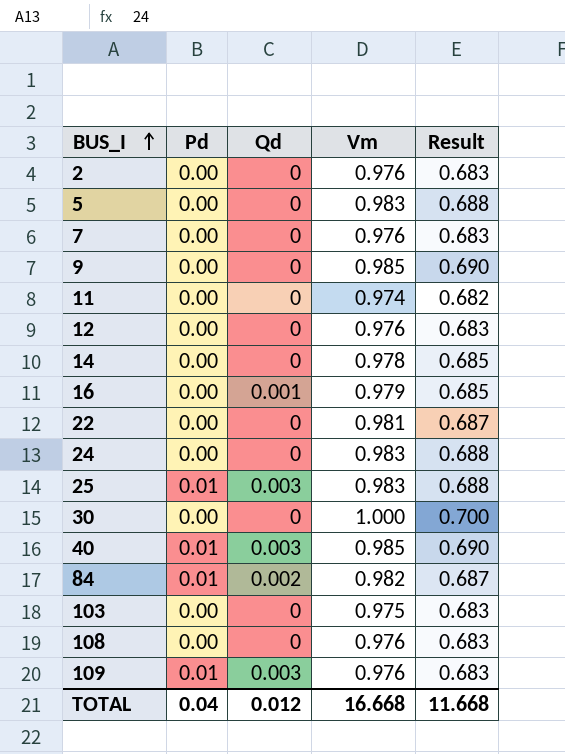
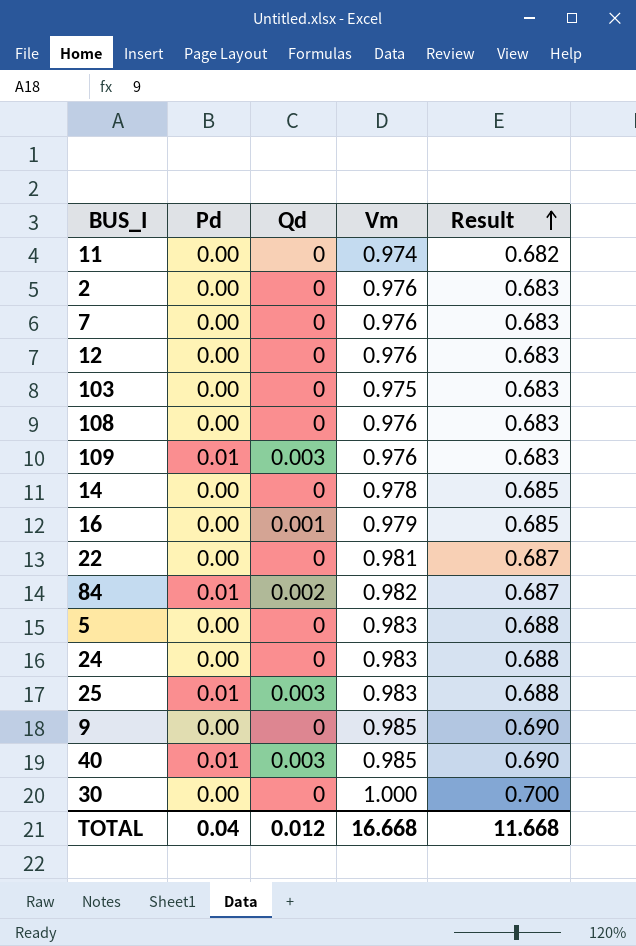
row order: BUS_I ascending -> Result ascending

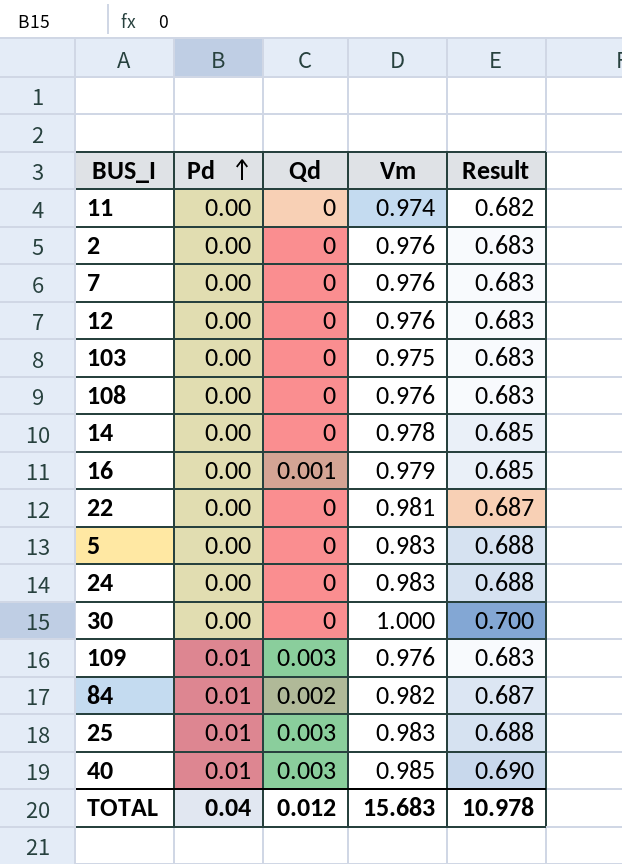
row order: Result ascending -> Pd ascending
row 9: 0.00 | 0 | 0.985 | 0.690 -> none
TOTAL | Vm: 16.668 -> 15.683
TOTAL | Result: 11.668 -> 10.978

